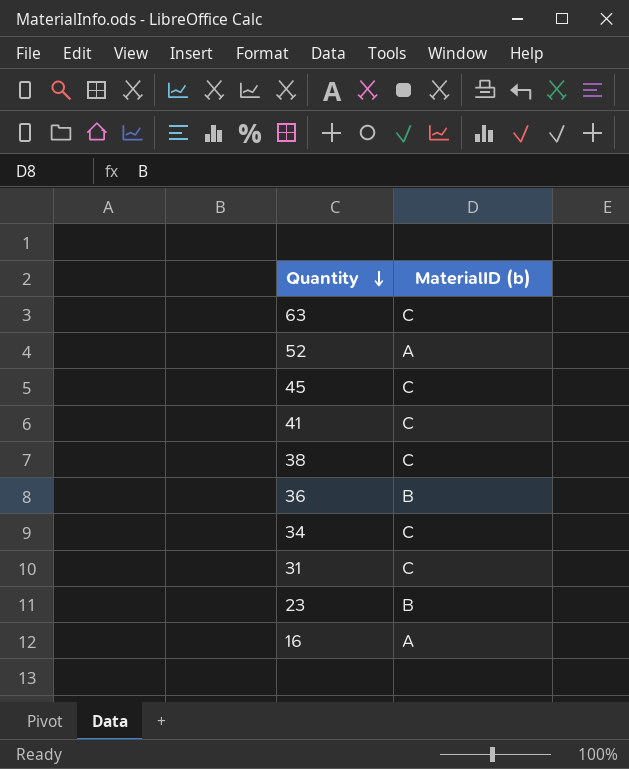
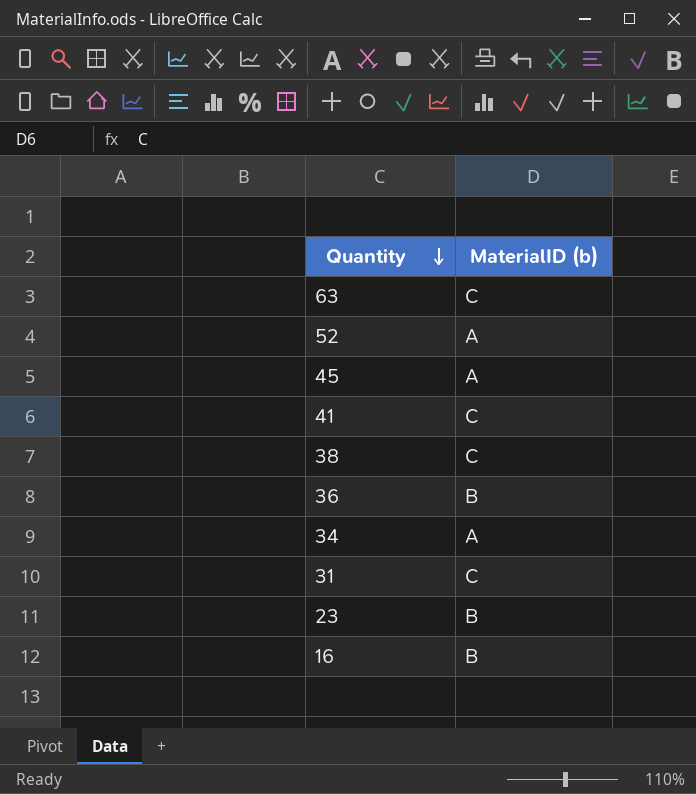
45 | MaterialID (b): C -> A
34 | MaterialID (b): C -> A
16 | MaterialID (b): A -> B

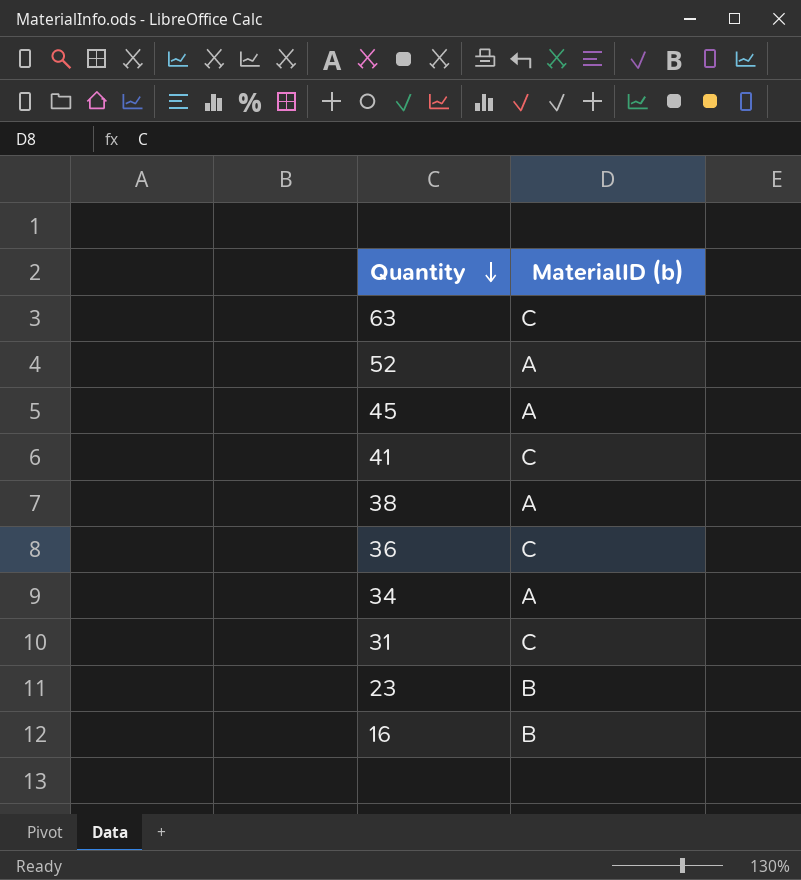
38 | MaterialID (b): C -> A
36 | MaterialID (b): B -> C

